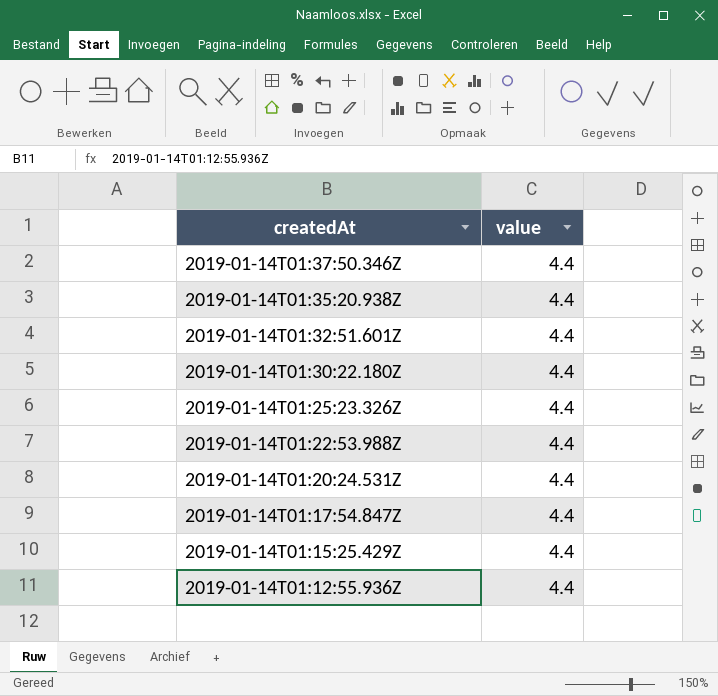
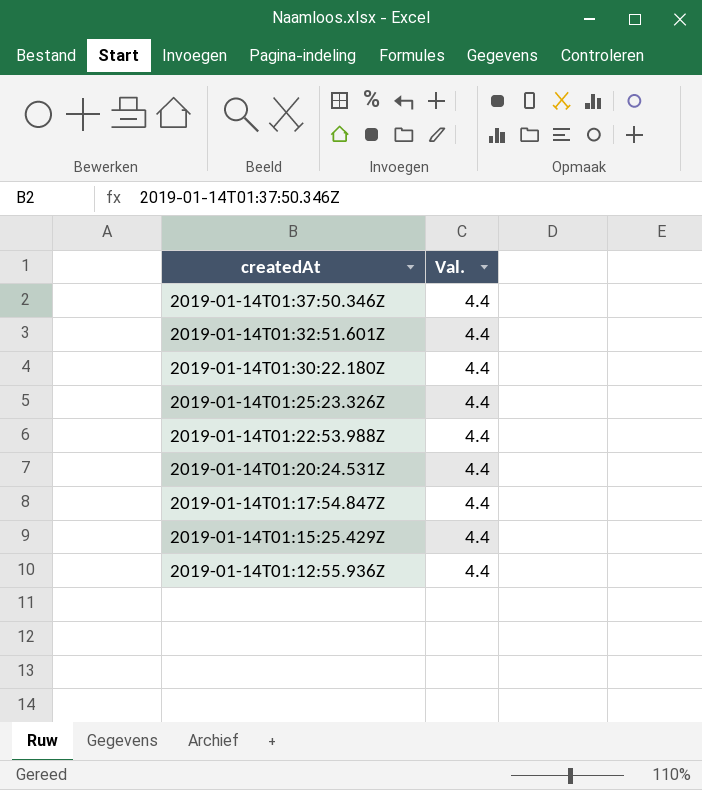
column name: value -> Val.
row 2019-01-14T01:35:20.938Z: 4.4 -> none

